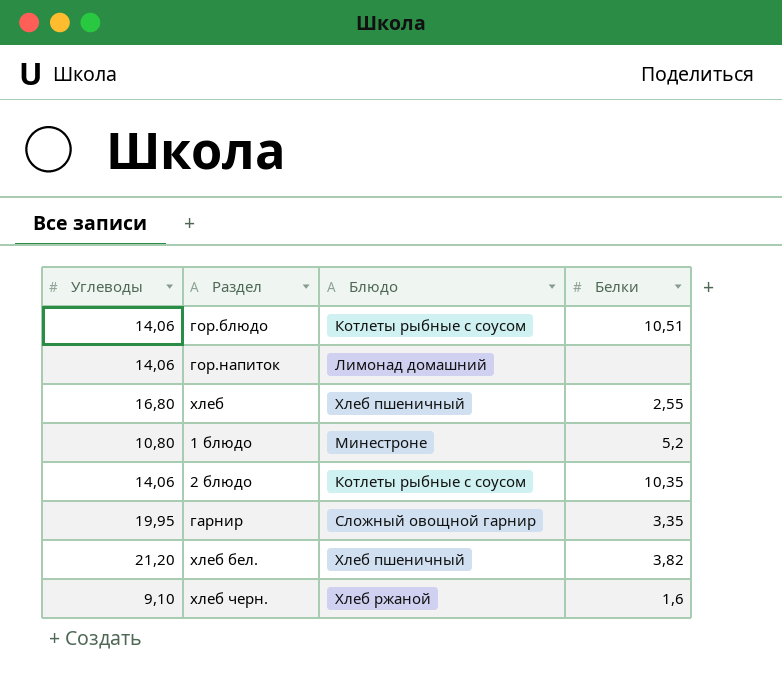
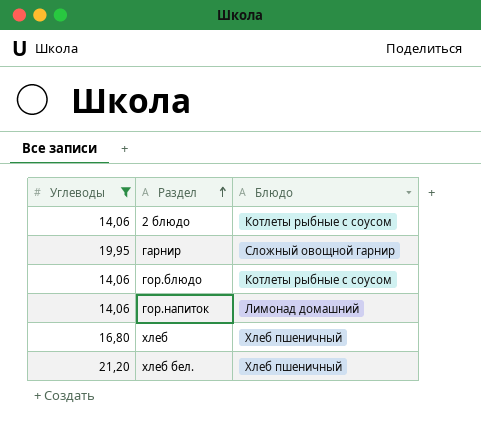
filter: none -> Углеводы >= 14,06
row order: none -> Раздел ascending
column Белки | position: 4 -> none

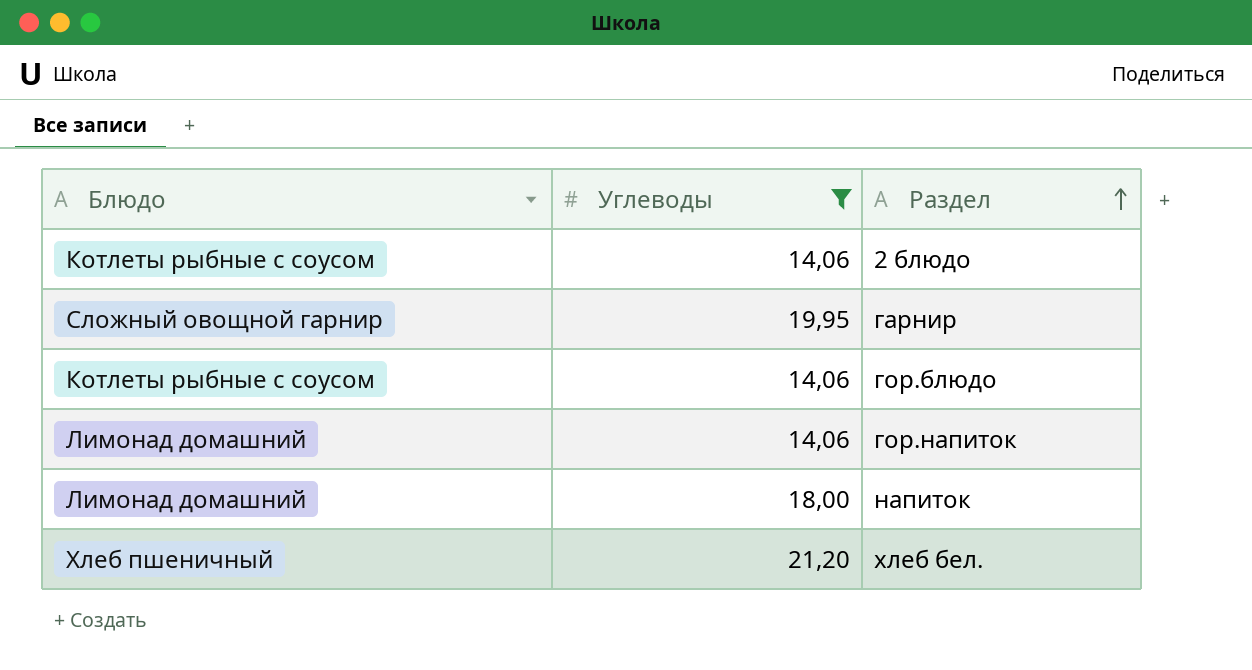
column Блюдо | position: 3 -> 1
row хлеб: 16,80 | Хлеб пшеничный -> none
row напиток: none -> Лимонад домашний | 18,00

